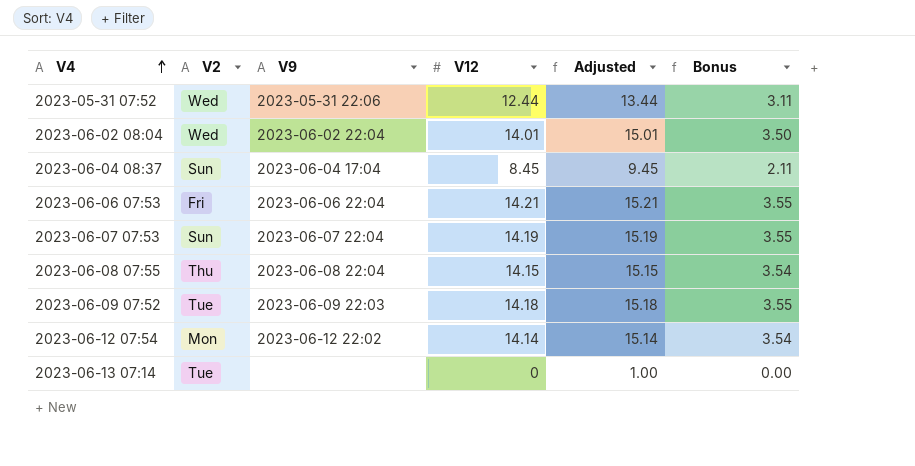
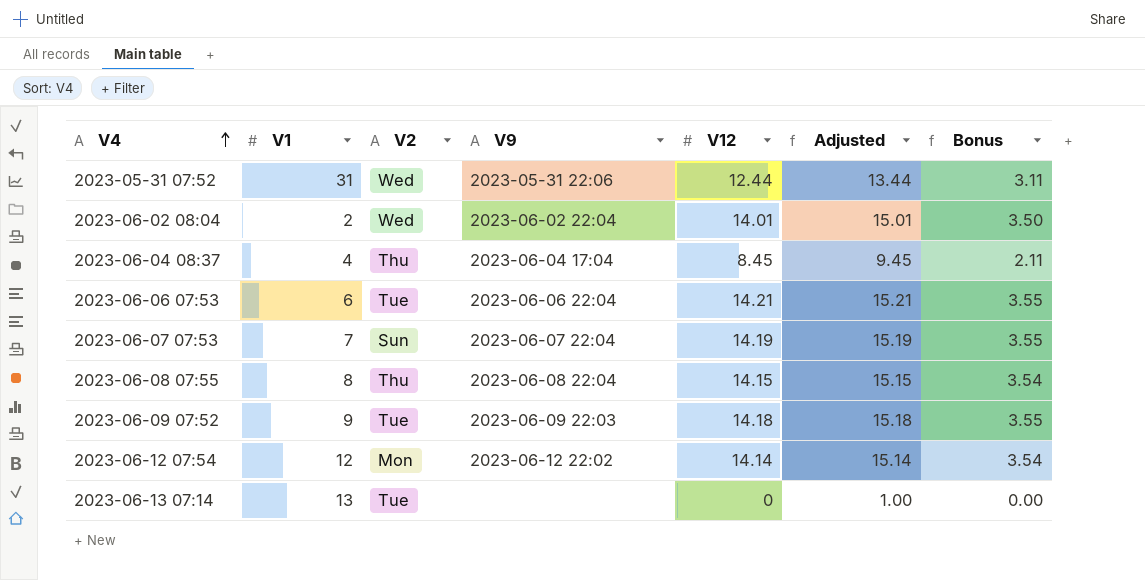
column V1 | position: none -> 2
2023-06-04 08:37 | V2: Sun -> Thu
2023-06-06 07:53 | V2: Fri -> Tue

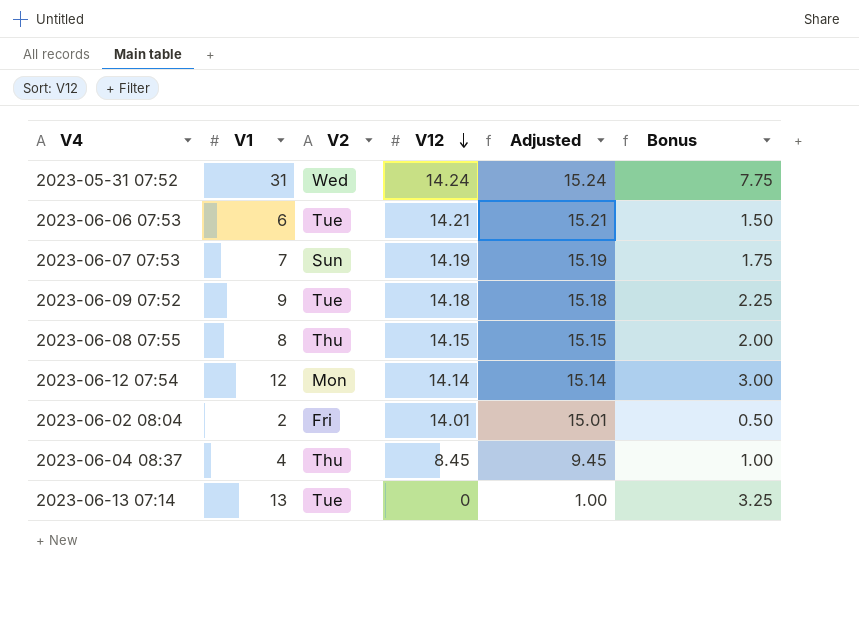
row order: V4 ascending -> V12 descending
column V9 | position: 4 -> none
column Bonus | formula: [V12] * 0.25 -> [V1] * 0.25
2023-05-31 07:52 | V12: 12.44 -> 14.24
2023-05-31 07:52 | Adjusted: 13.44 -> 15.24
2023-06-02 08:04 | V2: Wed -> Fri

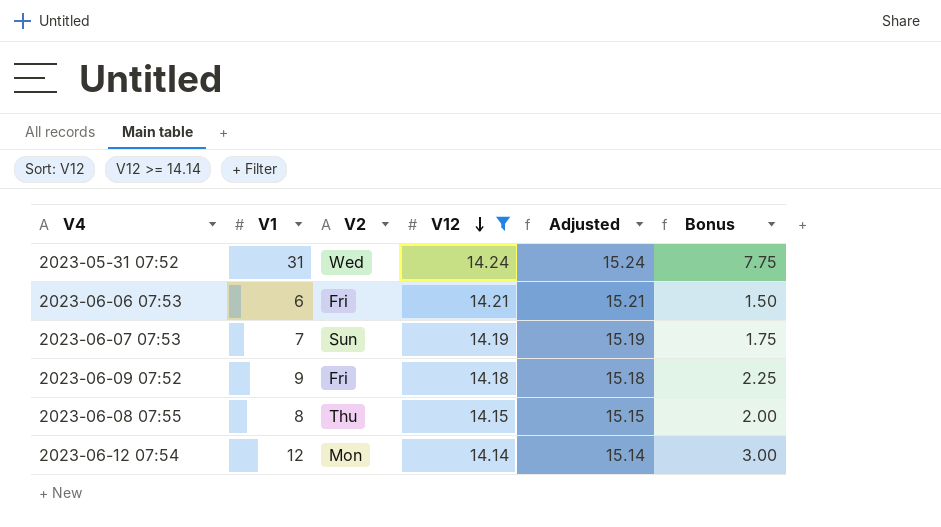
filter: none -> V12 >= 14.14
2023-06-06 07:53 | V2: Tue -> Fri
2023-06-09 07:52 | V2: Tue -> Fri

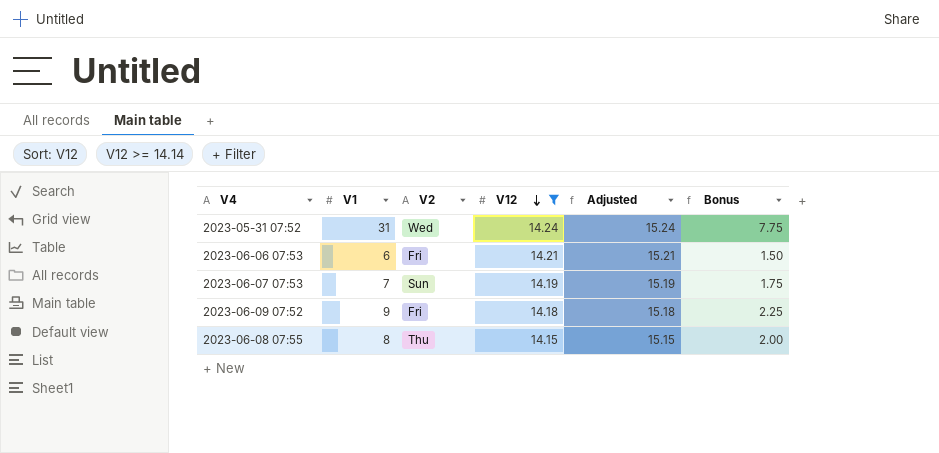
row 2023-06-12 07:54: 12 | Mon | 14.14 | 15.14 | 3.00 -> none

